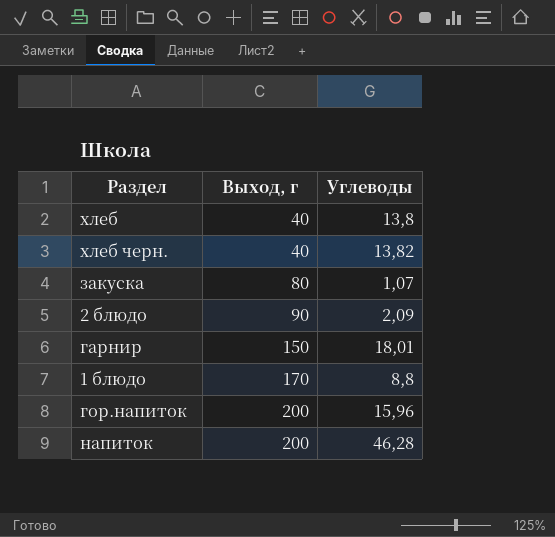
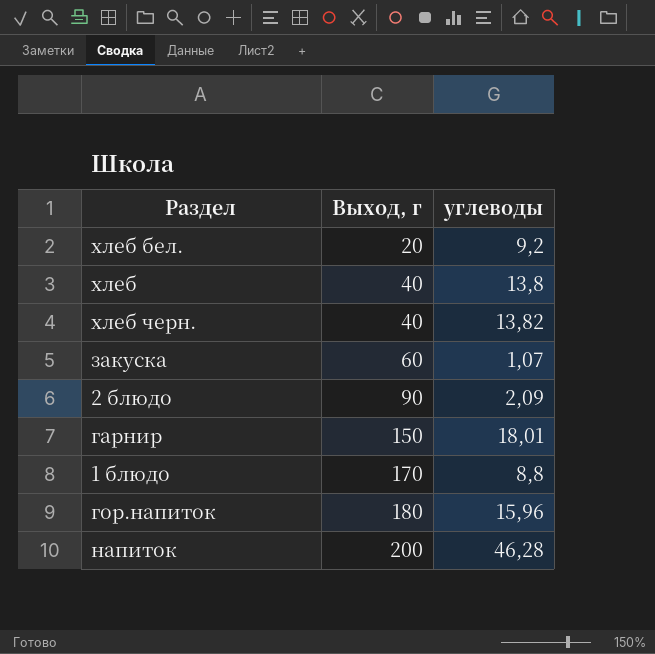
column name: Углеводы -> углеводы
row хлеб бел.: none -> 20 | 9,2
закуска | Выход, г: 80 -> 60
гор.напиток | Выход, г: 200 -> 180

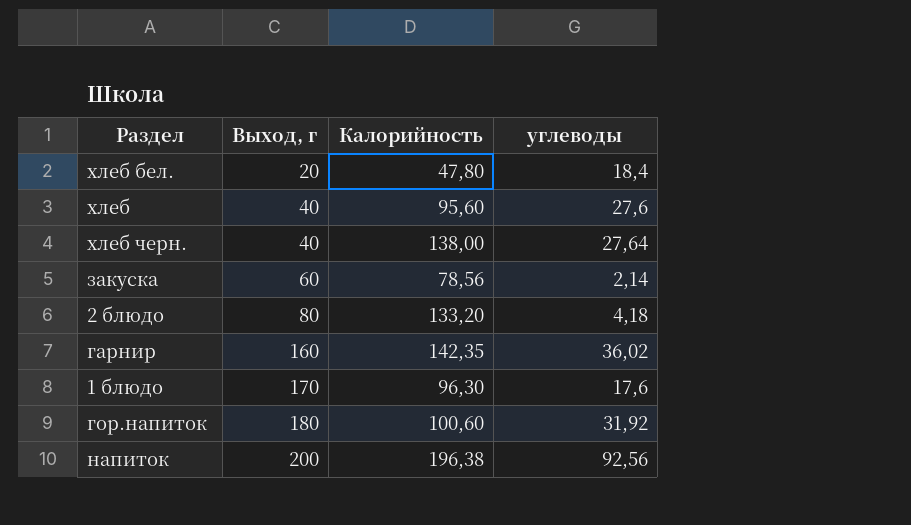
column Калорийность | position: none -> 3
хлеб бел. | углеводы: 9,2 -> 18,4
хлеб | углеводы: 13,8 -> 27,6
хлеб черн. | углеводы: 13,82 -> 27,64
закуска | углеводы: 1,07 -> 2,14
2 блюдо | Выход, г: 90 -> 80
2 блюдо | углеводы: 2,09 -> 4,18
гарнир | Выход, г: 150 -> 160
гарнир | углеводы: 18,01 -> 36,02
1 блюдо | углеводы: 8,8 -> 17,6
гор.напиток | углеводы: 15,96 -> 31,92
напиток | углеводы: 46,28 -> 92,56

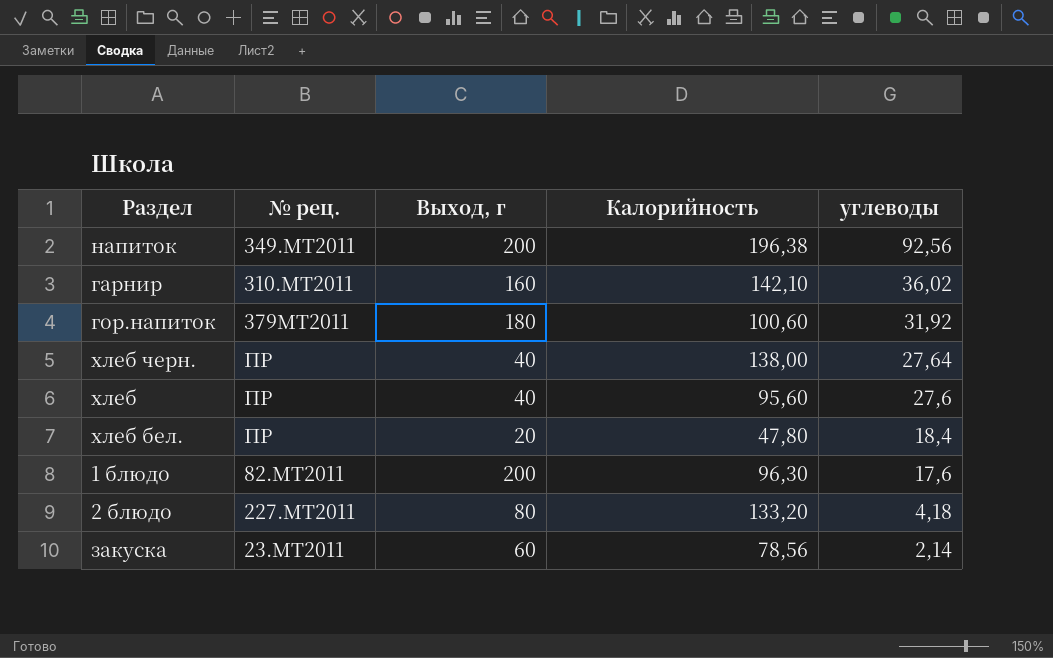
row order: Выход, г ascending -> углеводы descending
column № рец. | position: none -> 2
гарнир | Калорийность: 142,35 -> 142,10
1 блюдо | Выход, г: 170 -> 200

